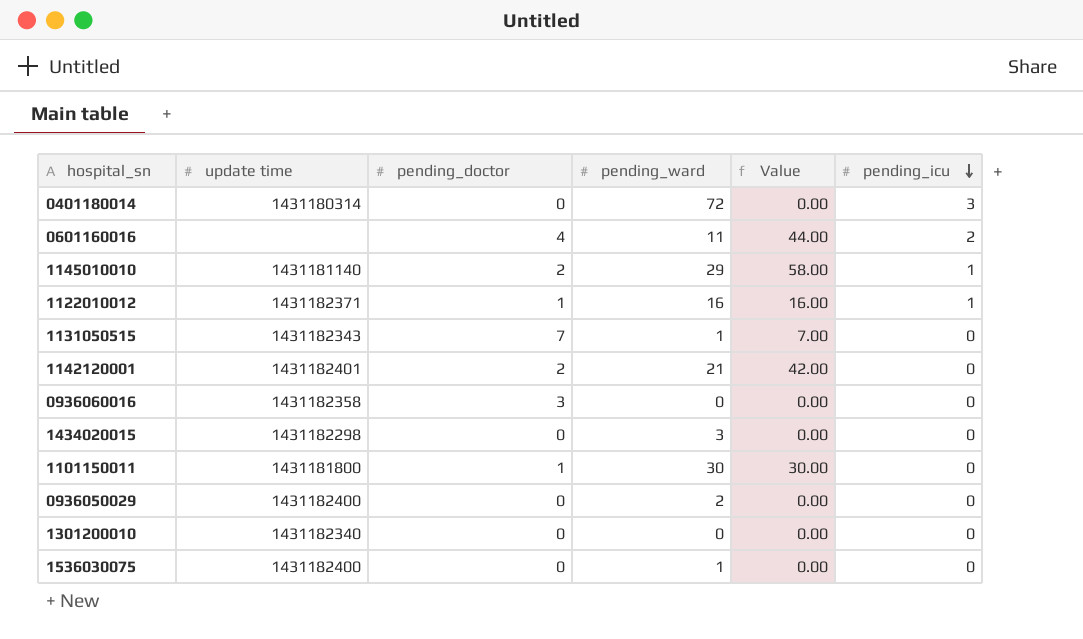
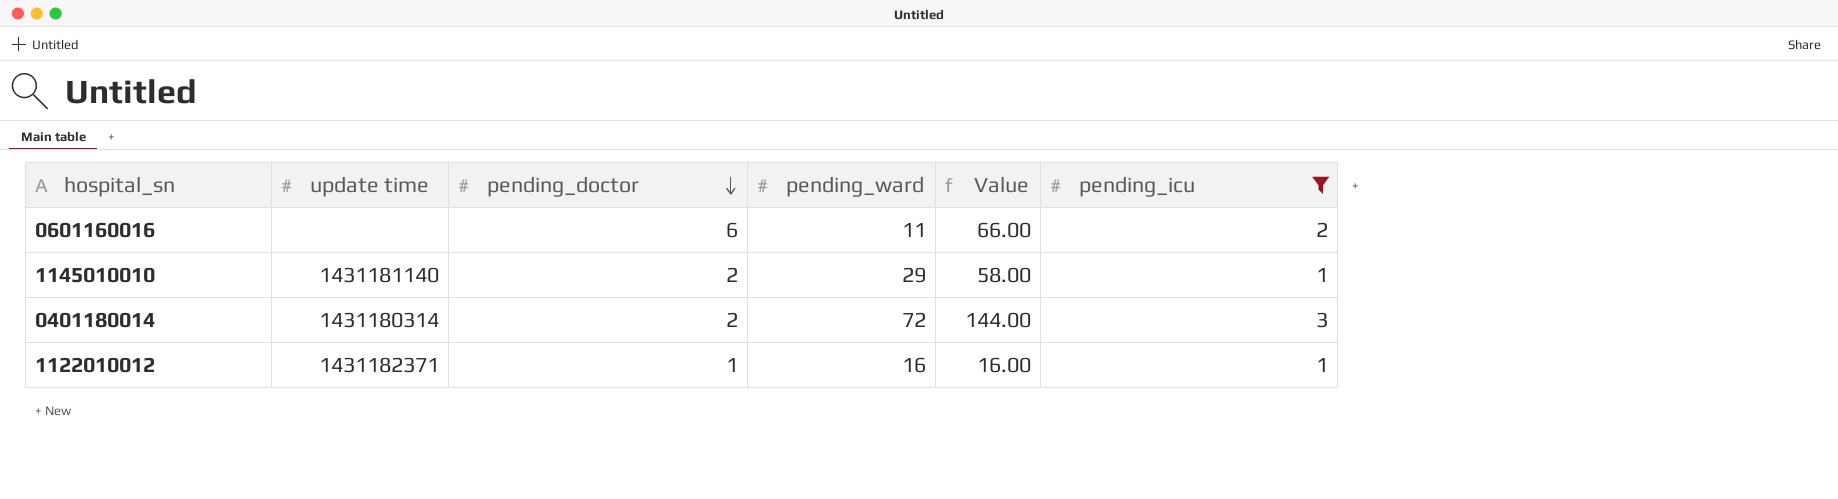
filter: none -> pending_icu != 0
row order: pending_icu descending -> pending_doctor descending
0601160016 | pending_doctor: 4 -> 6
0601160016 | Value: 44.00 -> 66.00
0401180014 | pending_doctor: 0 -> 2
0401180014 | Value: 0.00 -> 144.00

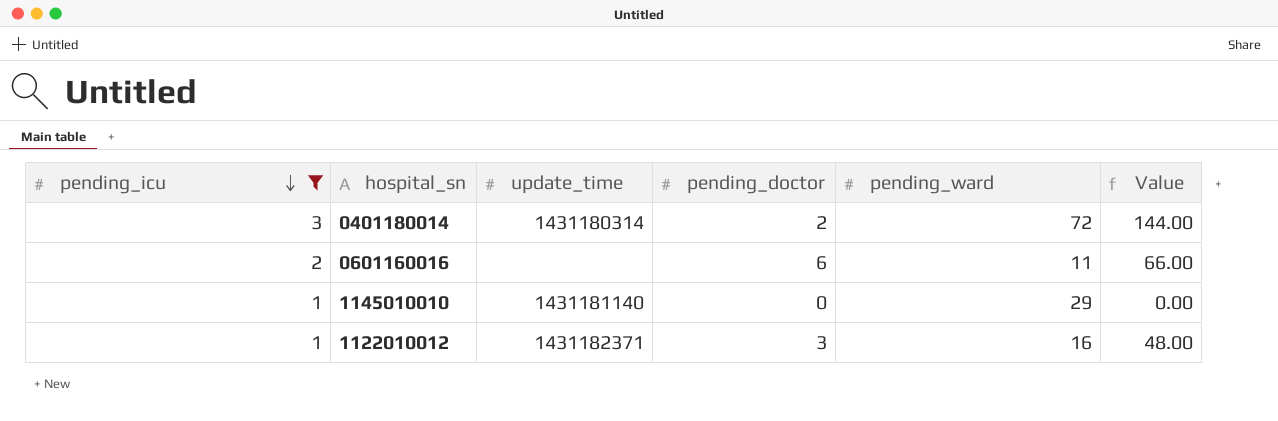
row order: pending_doctor descending -> pending_icu descending
column pending_icu | position: 6 -> 1
column name: update time -> update_time
1145010010 | pending_doctor: 2 -> 0
1145010010 | Value: 58.00 -> 0.00
1122010012 | pending_doctor: 1 -> 3
1122010012 | Value: 16.00 -> 48.00

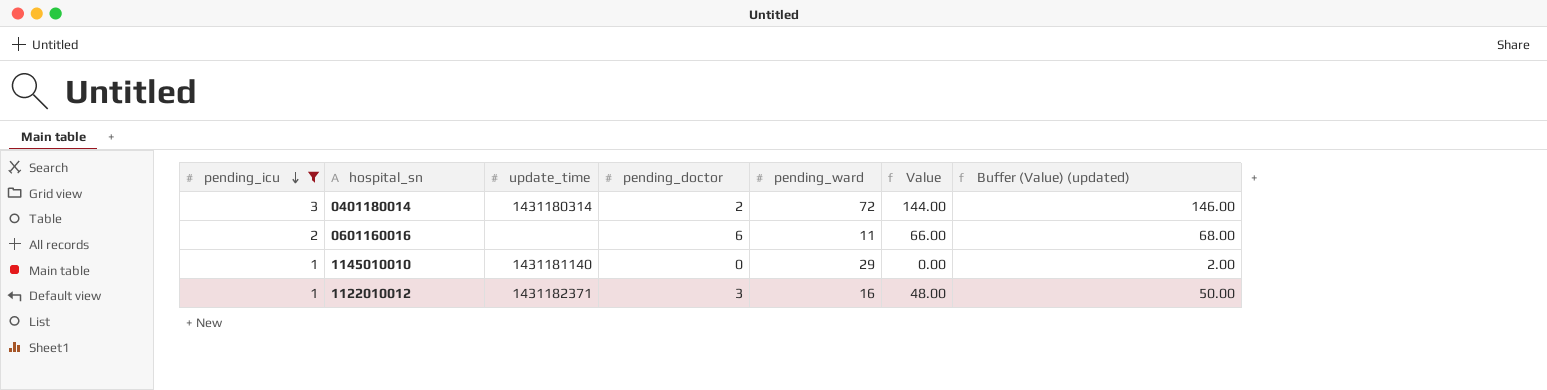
column Buffer (Value) (updated) | formula: none -> [Value] + 2

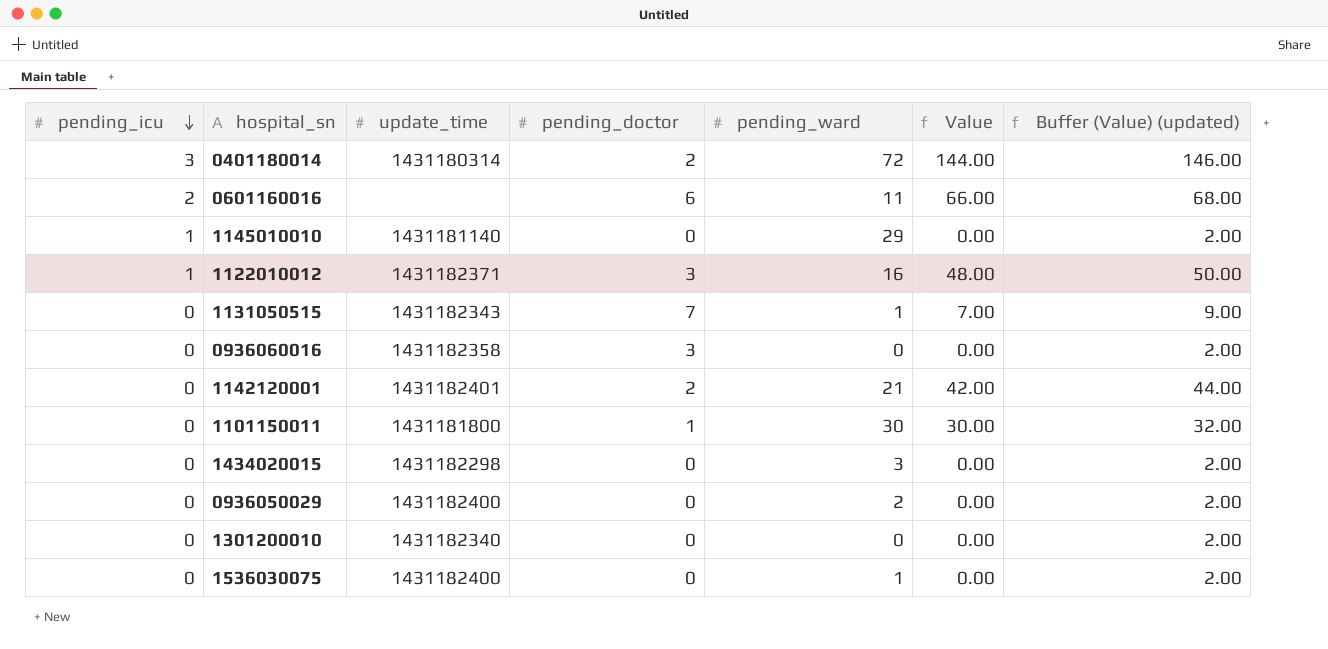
filter: pending_icu != 0 -> none

